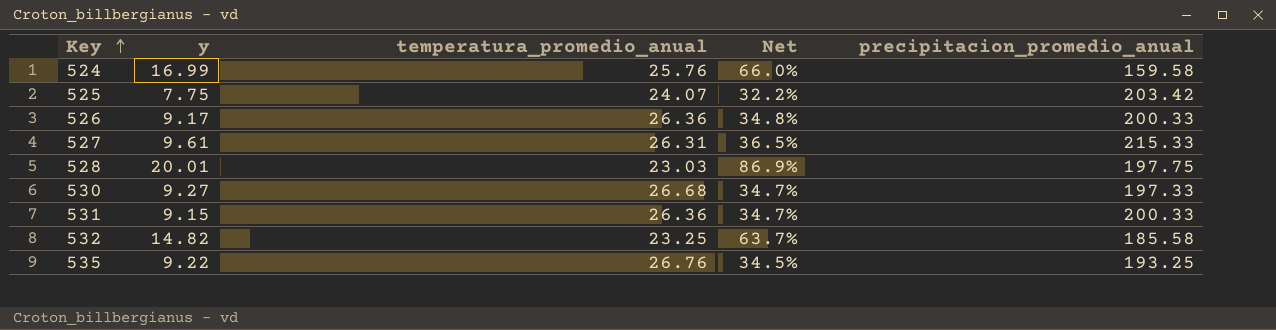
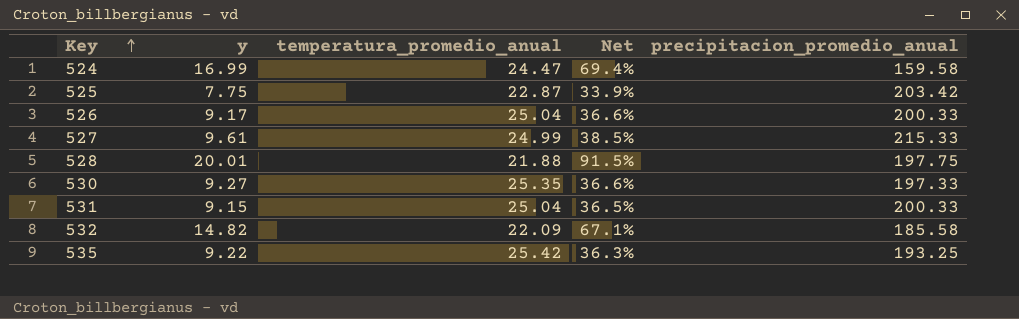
524 | temperatura_promedio_anual: 25.76 -> 24.47
524 | Net: 66.0% -> 69.4%
525 | temperatura_promedio_anual: 24.07 -> 22.87
525 | Net: 32.2% -> 33.9%
526 | temperatura_promedio_anual: 26.36 -> 25.04
526 | Net: 34.8% -> 36.6%
527 | temperatura_promedio_anual: 26.31 -> 24.99
527 | Net: 36.5% -> 38.5%
528 | temperatura_promedio_anual: 23.03 -> 21.88
528 | Net: 86.9% -> 91.5%
530 | temperatura_promedio_anual: 26.68 -> 25.35
530 | Net: 34.7% -> 36.6%
531 | temperatura_promedio_anual: 26.36 -> 25.04
531 | Net: 34.7% -> 36.5%
532 | temperatura_promedio_anual: 23.25 -> 22.09
532 | Net: 63.7% -> 67.1%
535 | temperatura_promedio_anual: 26.76 -> 25.42
535 | Net: 34.5% -> 36.3%

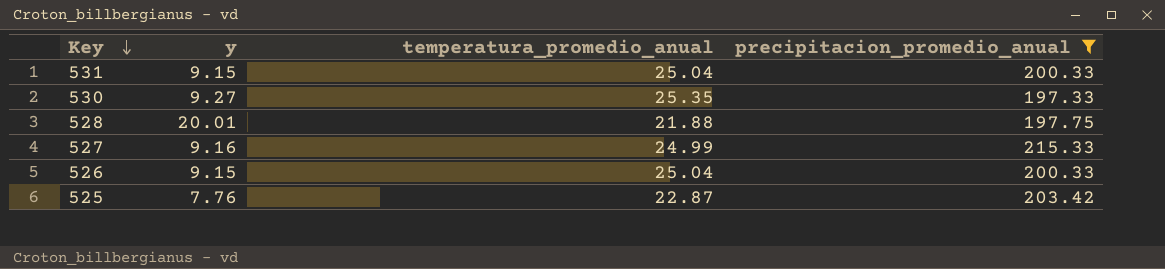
filter: none -> precipitacion_promedio_anual >= 197.33
row order: Key ascending -> Key descending
column Net | formula: [y] / [temperatura_promedio_anual] -> none
527 | y: 9.61 -> 9.16
526 | y: 9.17 -> 9.15
525 | y: 7.75 -> 7.76

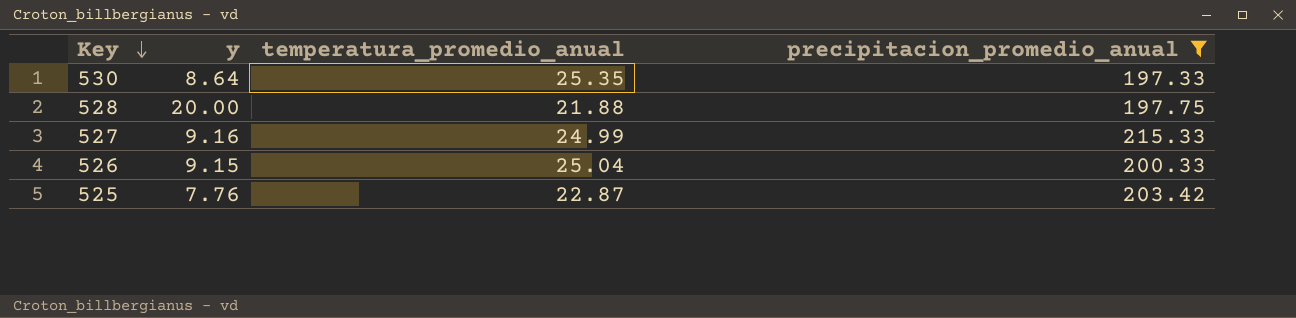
row 531: 9.15 | 25.04 | 200.33 -> none
530 | y: 9.27 -> 8.64
528 | y: 20.01 -> 20.00

